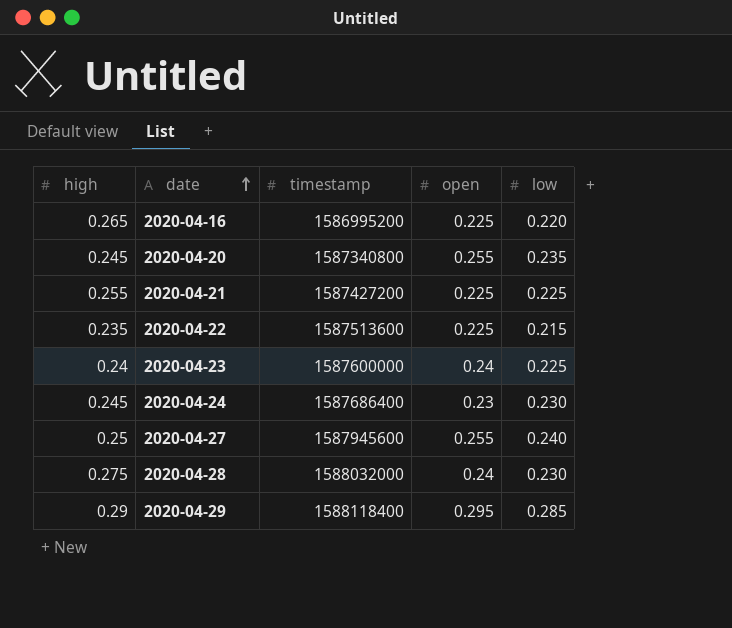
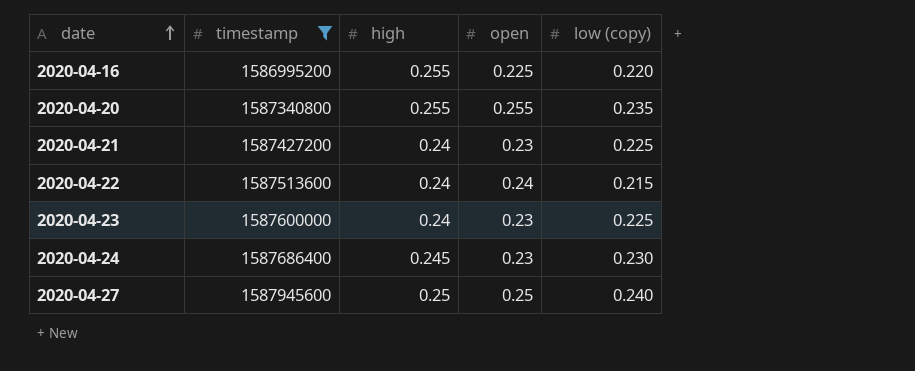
filter: none -> timestamp <= 1587945600
column high | position: 1 -> 3
column name: low -> low (copy)
2020-04-16 | high: 0.265 -> 0.255
2020-04-20 | high: 0.245 -> 0.255
2020-04-21 | high: 0.255 -> 0.24
2020-04-21 | open: 0.225 -> 0.23
2020-04-22 | high: 0.235 -> 0.24
2020-04-22 | open: 0.225 -> 0.24
2020-04-23 | open: 0.24 -> 0.23
2020-04-27 | open: 0.255 -> 0.25

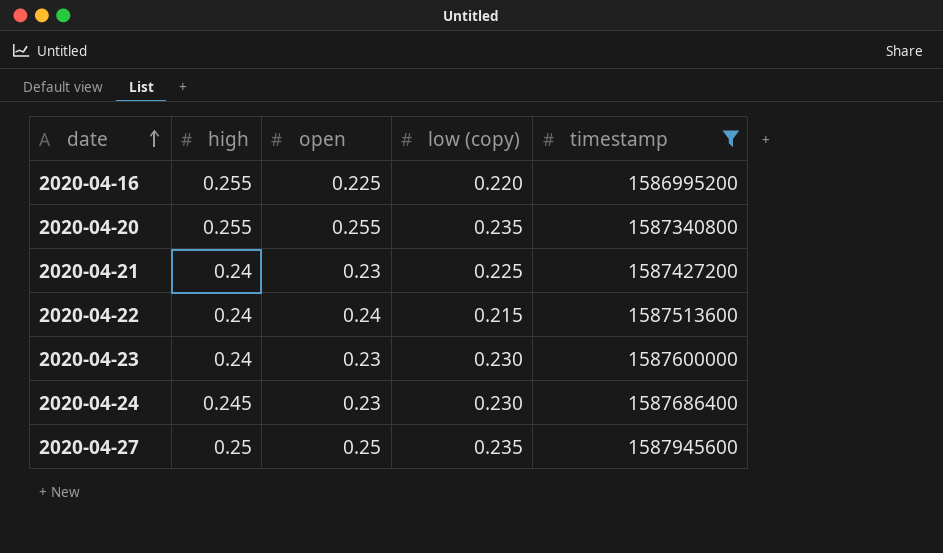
column timestamp | position: 2 -> 5
2020-04-23 | low (copy): 0.225 -> 0.230
2020-04-27 | low (copy): 0.240 -> 0.235

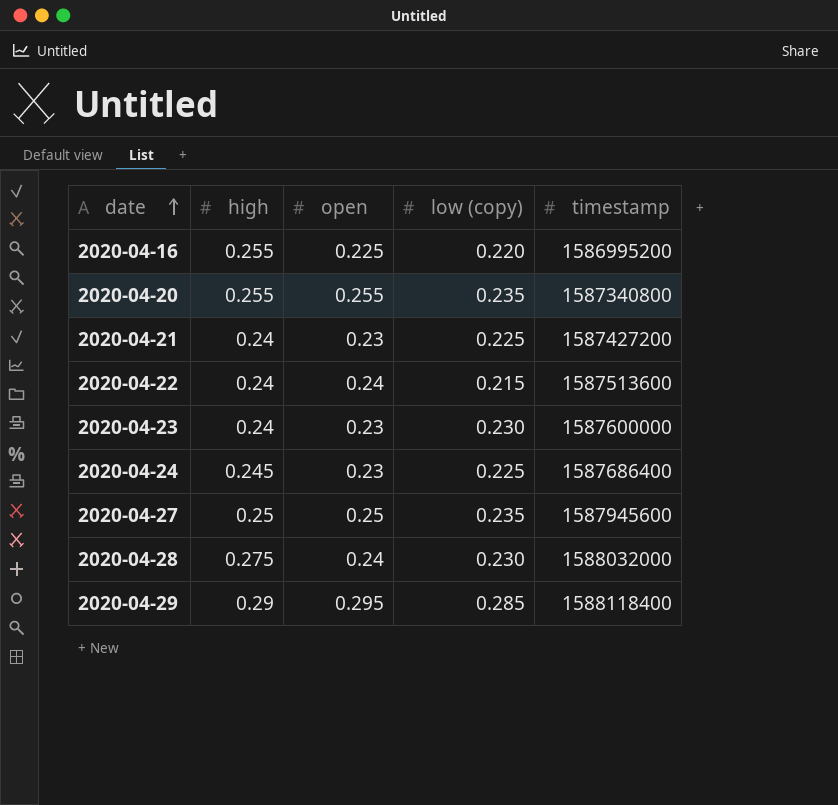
filter: timestamp <= 1587945600 -> none
2020-04-24 | low (copy): 0.230 -> 0.225

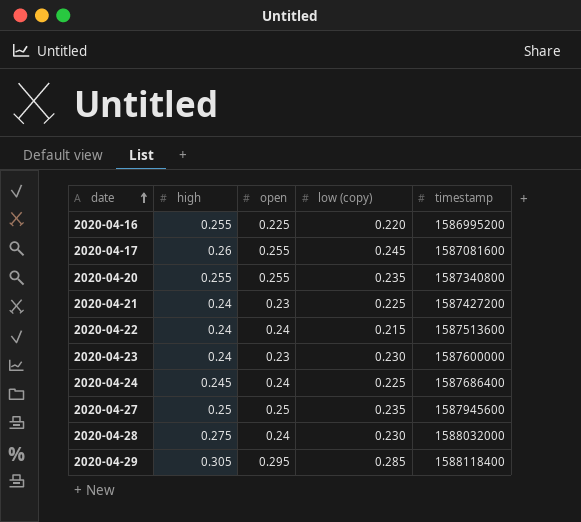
row 2020-04-17: none -> 0.26 | 0.255 | 0.245 | 1587081600
2020-04-24 | open: 0.23 -> 0.24
2020-04-29 | high: 0.29 -> 0.305

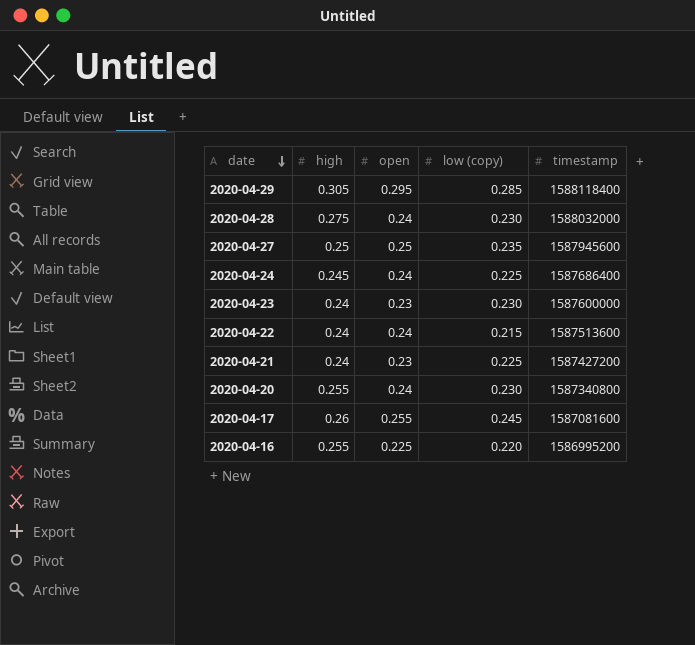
row order: date ascending -> date descending
2020-04-20 | open: 0.255 -> 0.24
2020-04-20 | low (copy): 0.235 -> 0.230

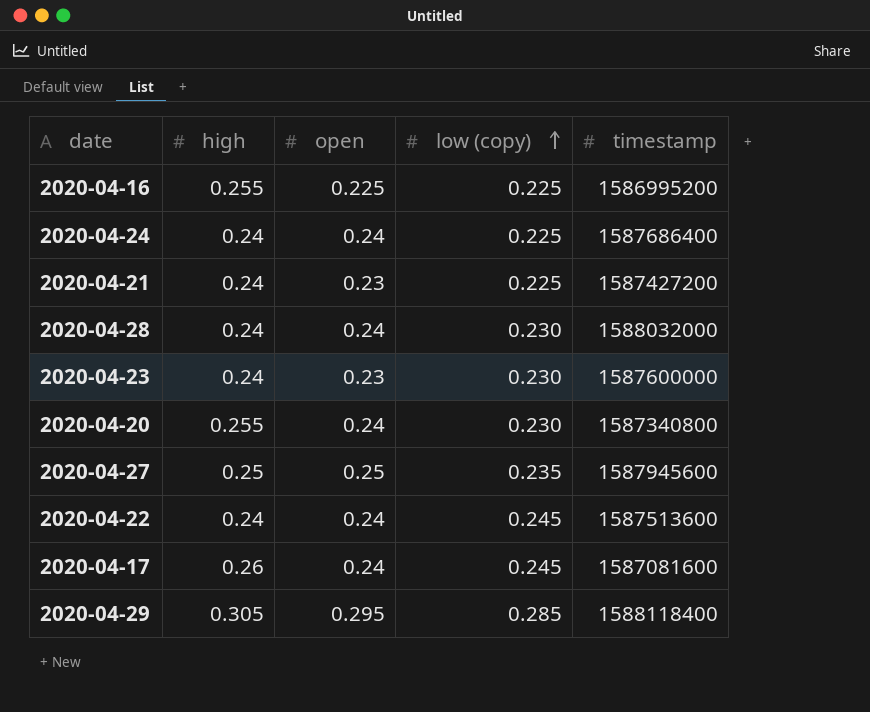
row order: date descending -> low (copy) ascending
2020-04-16 | low (copy): 0.220 -> 0.225
2020-04-24 | high: 0.245 -> 0.24
2020-04-28 | high: 0.275 -> 0.24
2020-04-22 | low (copy): 0.215 -> 0.245
2020-04-17 | open: 0.255 -> 0.24

